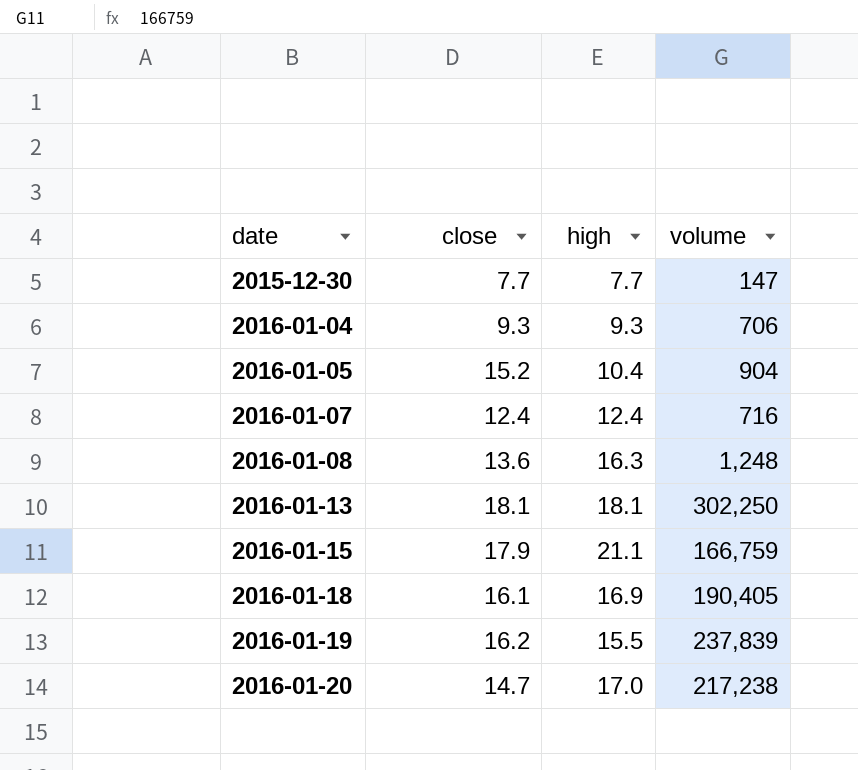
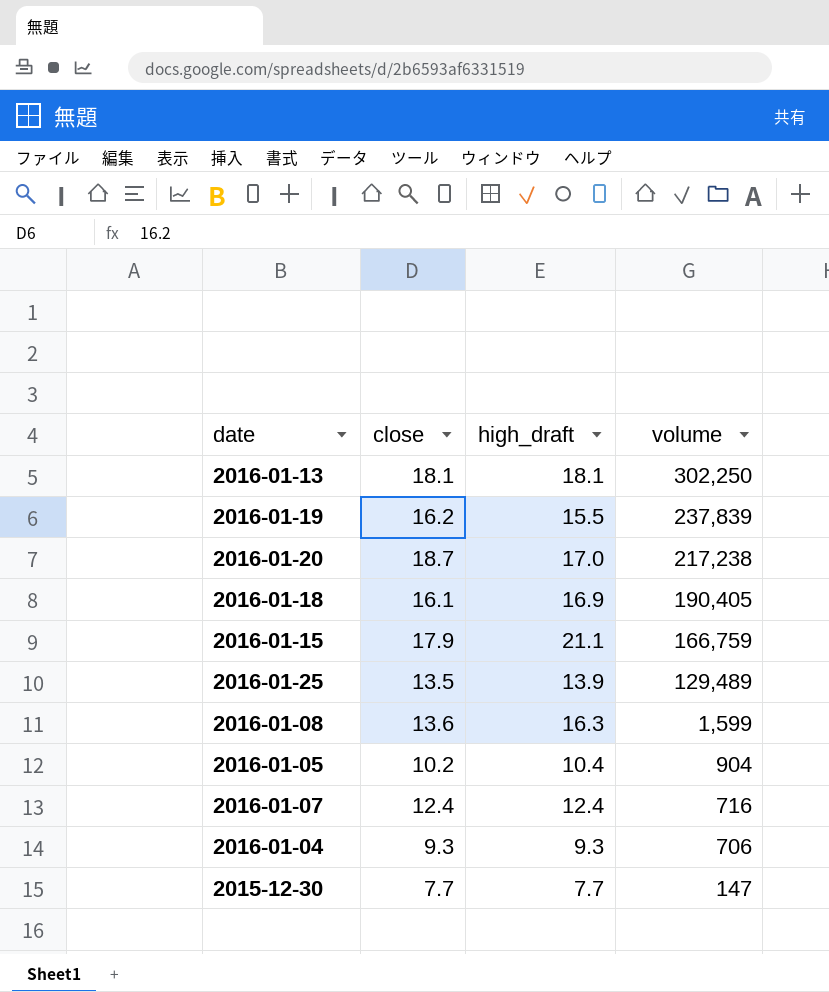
row order: date ascending -> volume descending
column name: high -> high_draft
2016-01-20 | close: 14.7 -> 18.7
row 2016-01-25: none -> 13.5 | 13.9 | 129,489
2016-01-08 | volume: 1,248 -> 1,599
2016-01-05 | close: 15.2 -> 10.2

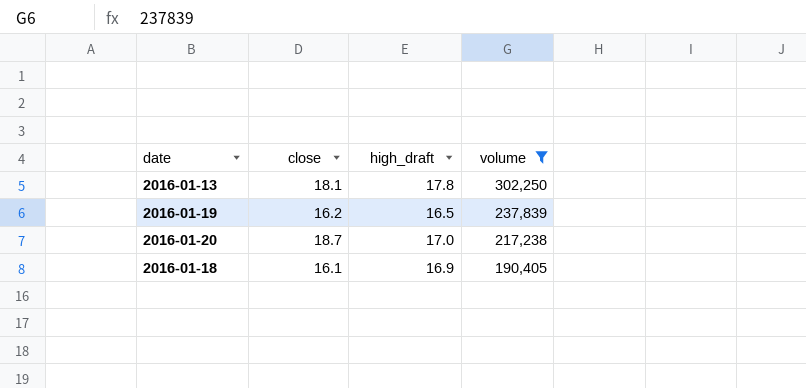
filter: none -> volume >= 190,405
2016-01-13 | high_draft: 18.1 -> 17.8
2016-01-19 | high_draft: 15.5 -> 16.5

